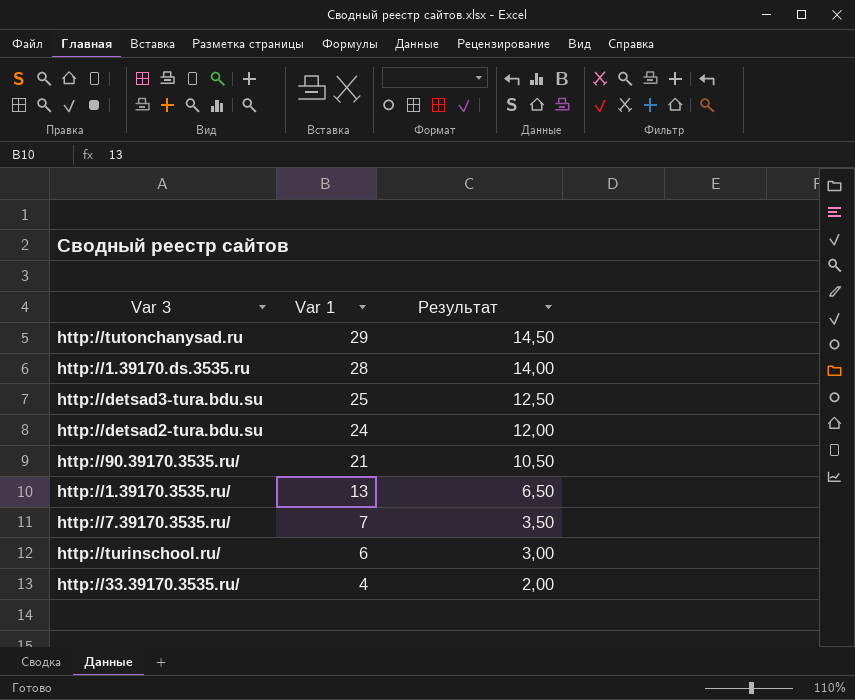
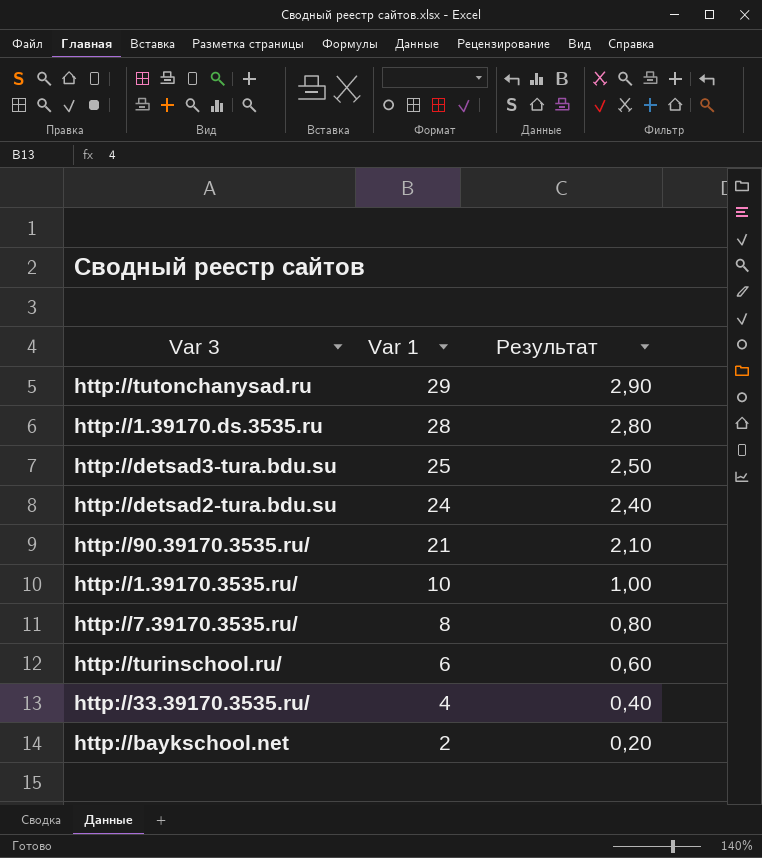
column Результат | formula: [Var 1] * 0,5 -> [Var 1] * 0,1
http://1.39170.3535.ru/ | Var 1: 13 -> 10
http://7.39170.3535.ru/ | Var 1: 7 -> 8
row http://baykschool.net: none -> 2 | 0,20

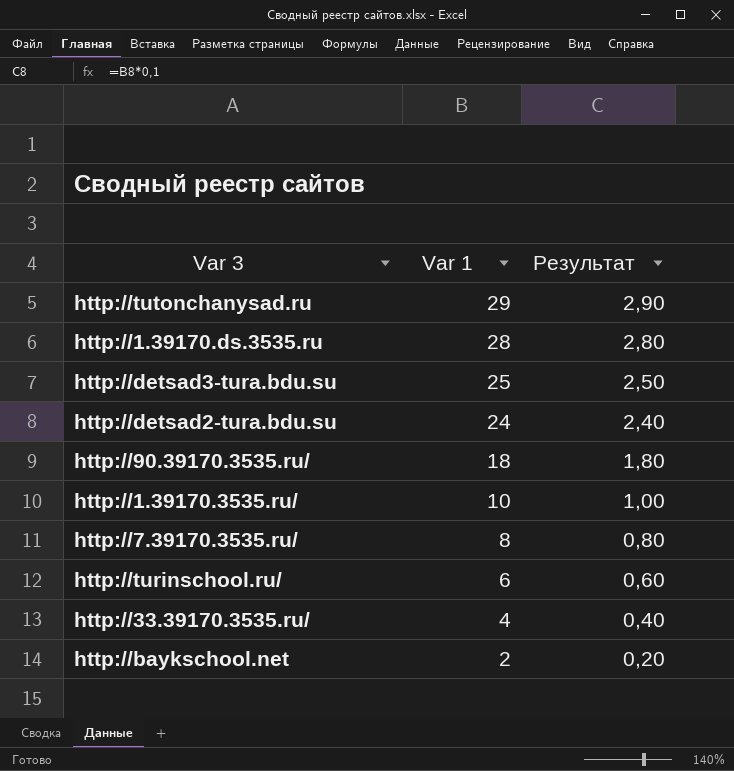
http://90.39170.3535.ru/ | Var 1: 21 -> 18
http://90.39170.3535.ru/ | Результат: 2,10 -> 1,80

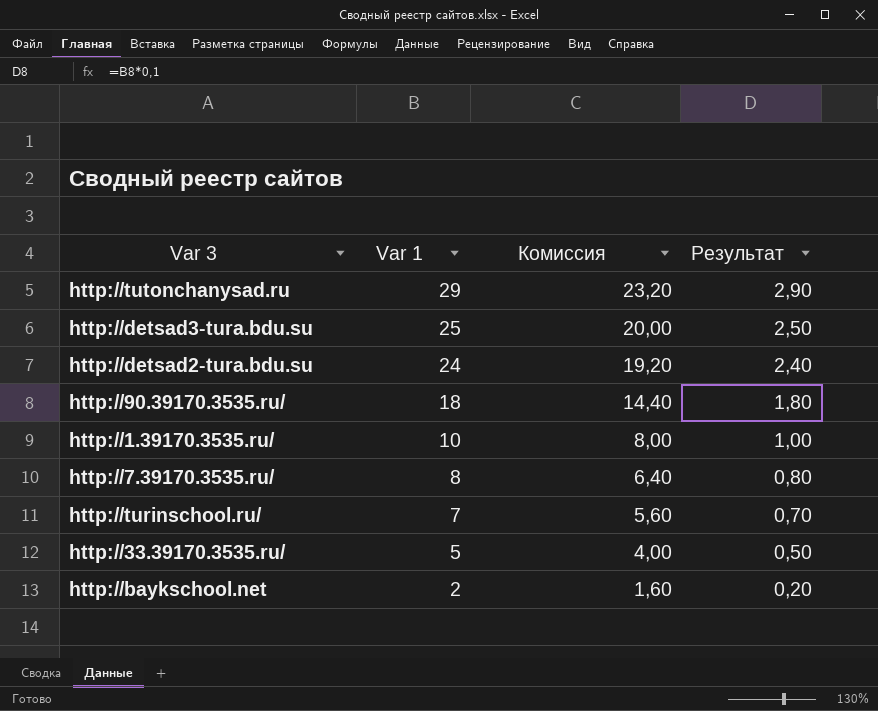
column Комиссия | formula: none -> [Var 1] * 0,8
row http://1.39170.ds.3535.ru: 28 | 2,80 -> none
http://turinschool.ru/ | Var 1: 6 -> 7
http://turinschool.ru/ | Результат: 0,60 -> 0,70
http://33.39170.3535.ru/ | Var 1: 4 -> 5
http://33.39170.3535.ru/ | Результат: 0,40 -> 0,50

